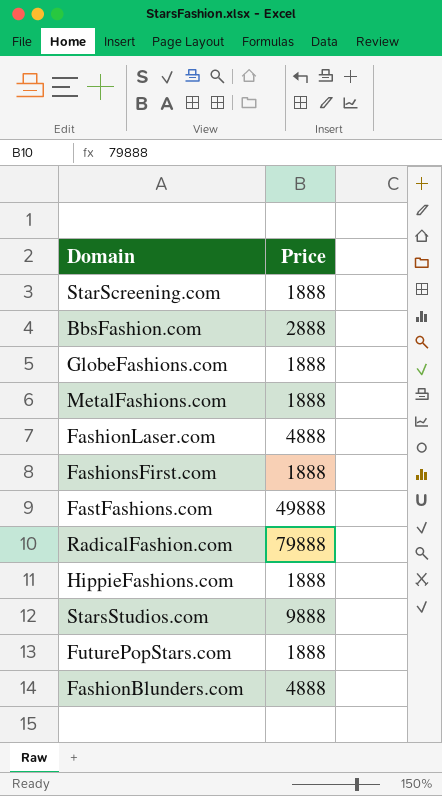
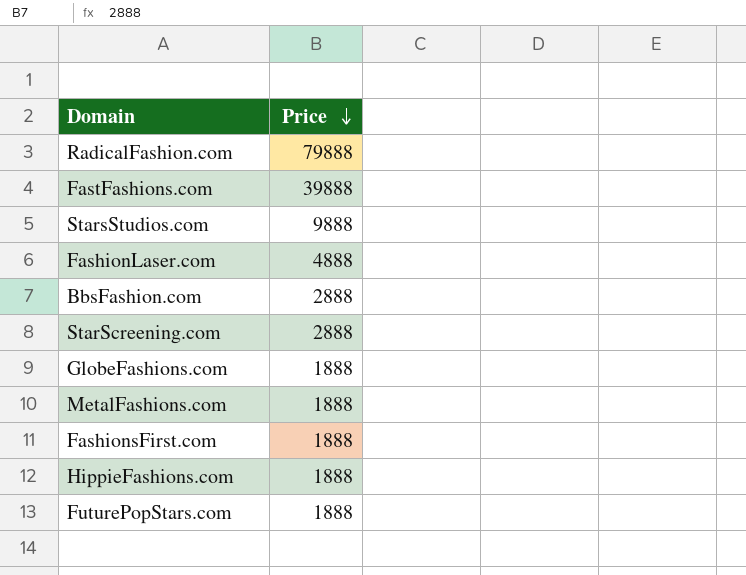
row order: none -> Price descending
row FashionBlunders.com: 4888 -> none
FastFashions.com | Price: 49888 -> 39888
StarScreening.com | Price: 1888 -> 2888

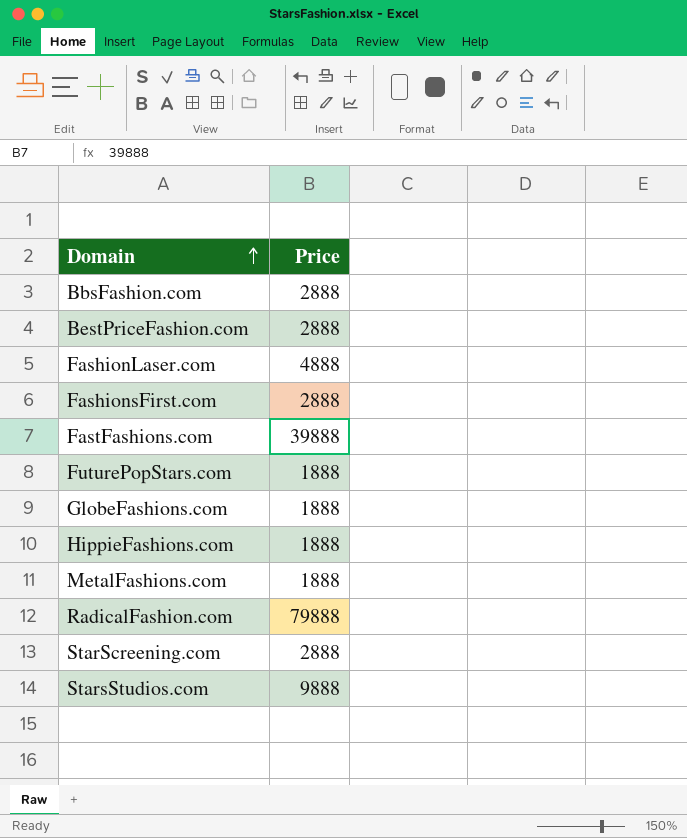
row order: Price descending -> Domain ascending
row BestPriceFashion.com: none -> 2888
FashionsFirst.com | Price: 1888 -> 2888

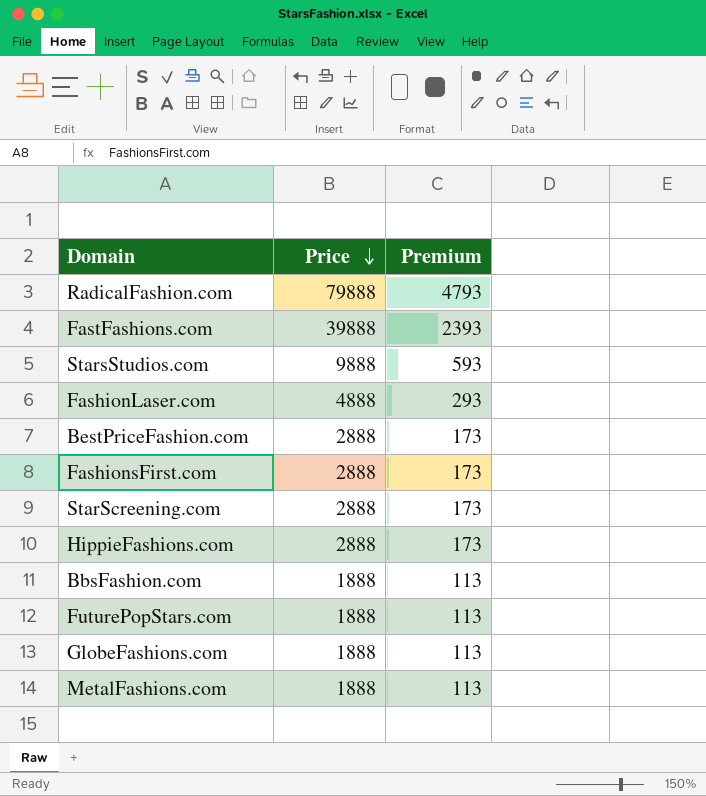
row order: Domain ascending -> Price descending
column Premium | formula: none -> [Price] * 0.06
HippieFashions.com | Price: 1888 -> 2888
BbsFashion.com | Price: 2888 -> 1888

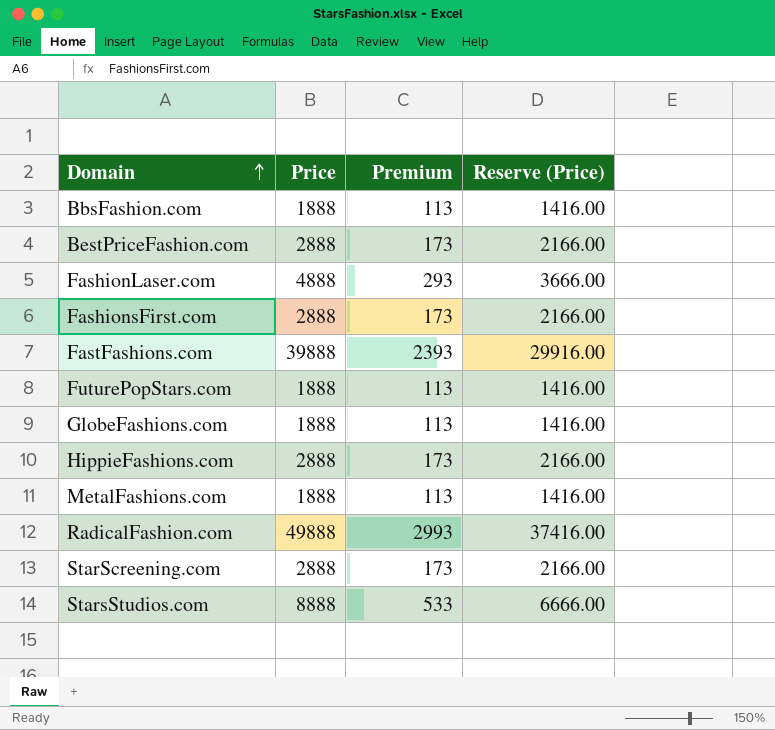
row order: Price descending -> Domain ascending
column Reserve (Price) | formula: none -> [Price] * 0.75
RadicalFashion.com | Price: 79888 -> 49888
RadicalFashion.com | Premium: 4793 -> 2993
StarsStudios.com | Price: 9888 -> 8888
StarsStudios.com | Premium: 593 -> 533

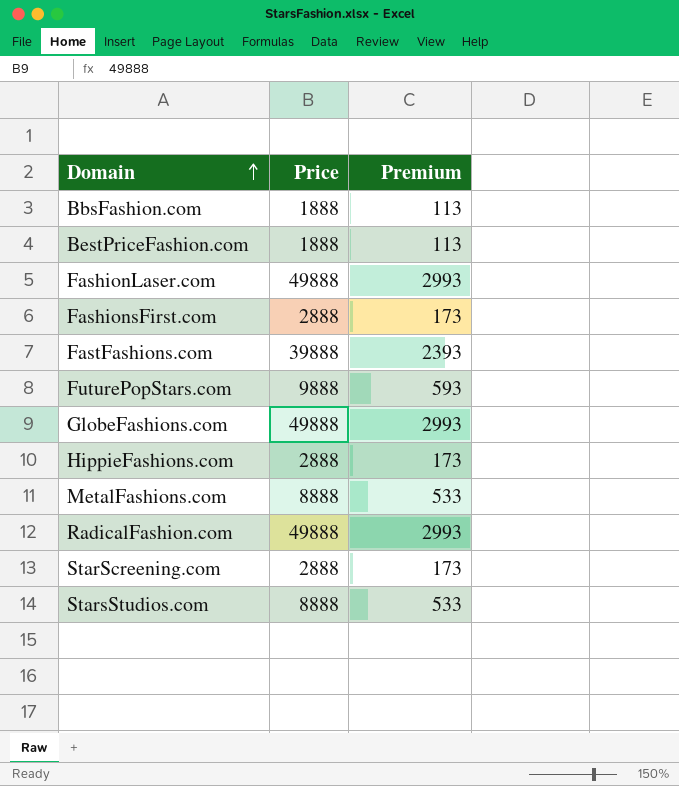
column Reserve (Price) | formula: [Price] * 0.75 -> none
BestPriceFashion.com | Price: 2888 -> 1888
BestPriceFashion.com | Premium: 173 -> 113
FashionLaser.com | Price: 4888 -> 49888
FashionLaser.com | Premium: 293 -> 2993
FuturePopStars.com | Price: 1888 -> 9888
FuturePopStars.com | Premium: 113 -> 593
GlobeFashions.com | Price: 1888 -> 49888
GlobeFashions.com | Premium: 113 -> 2993
MetalFashions.com | Price: 1888 -> 8888
MetalFashions.com | Premium: 113 -> 533

